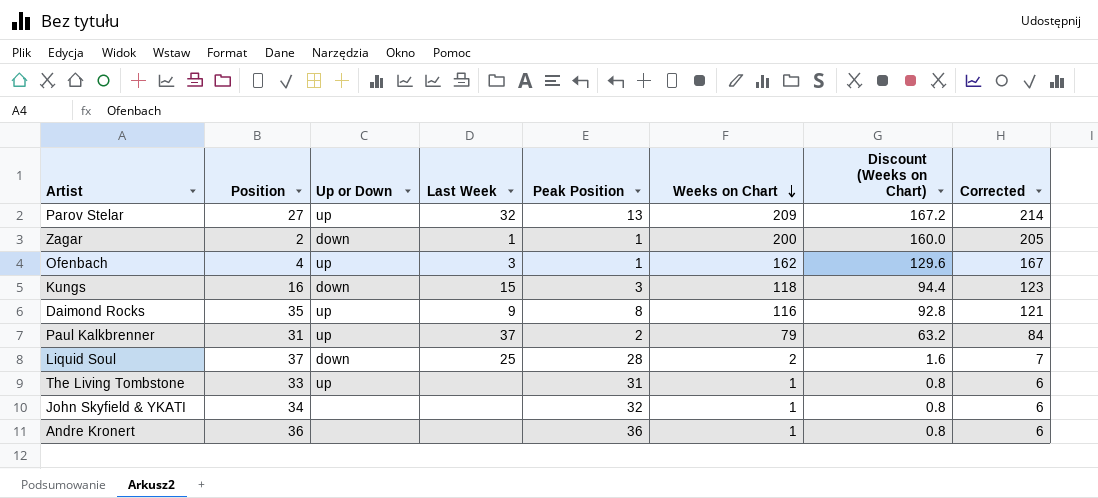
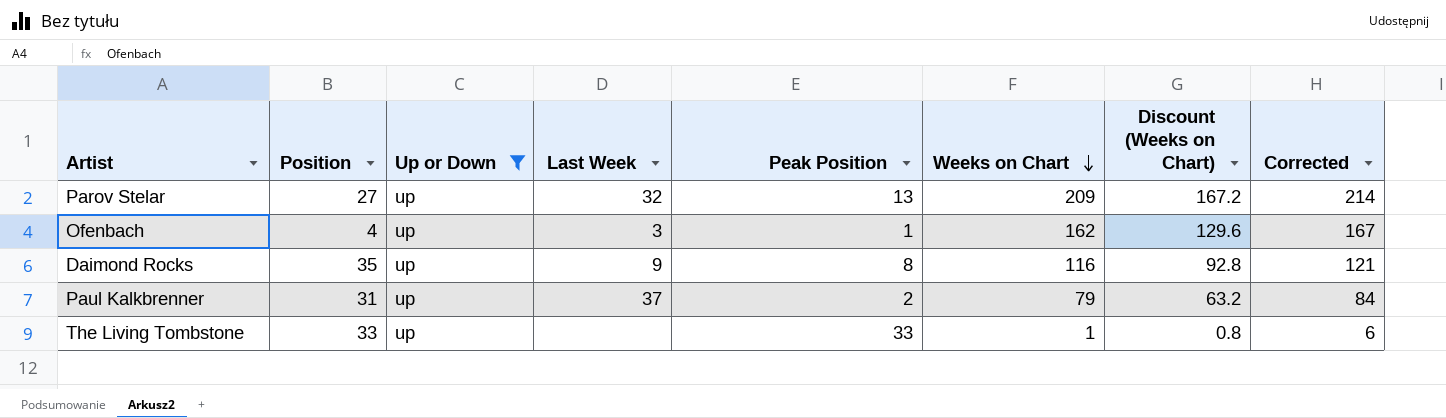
filter: none -> Up or Down = up
The Living Tombstone | Peak Position: 31 -> 33

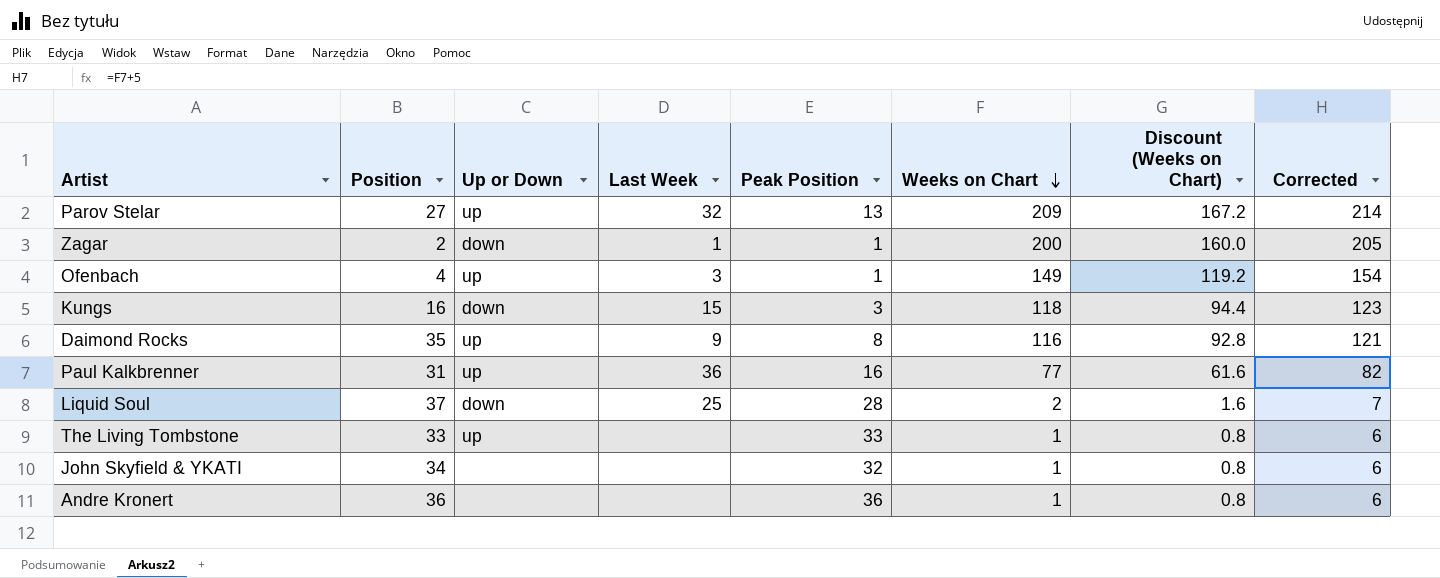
filter: Up or Down = up -> none
Ofenbach | Weeks on Chart: 162 -> 149
Ofenbach | Discount (Weeks on Chart): 129.6 -> 119.2
Ofenbach | Corrected: 167 -> 154
Paul Kalkbrenner | Last Week: 37 -> 36
Paul Kalkbrenner | Peak Position: 2 -> 16
Paul Kalkbrenner | Weeks on Chart: 79 -> 77
Paul Kalkbrenner | Discount (Weeks on Chart): 63.2 -> 61.6
Paul Kalkbrenner | Corrected: 84 -> 82

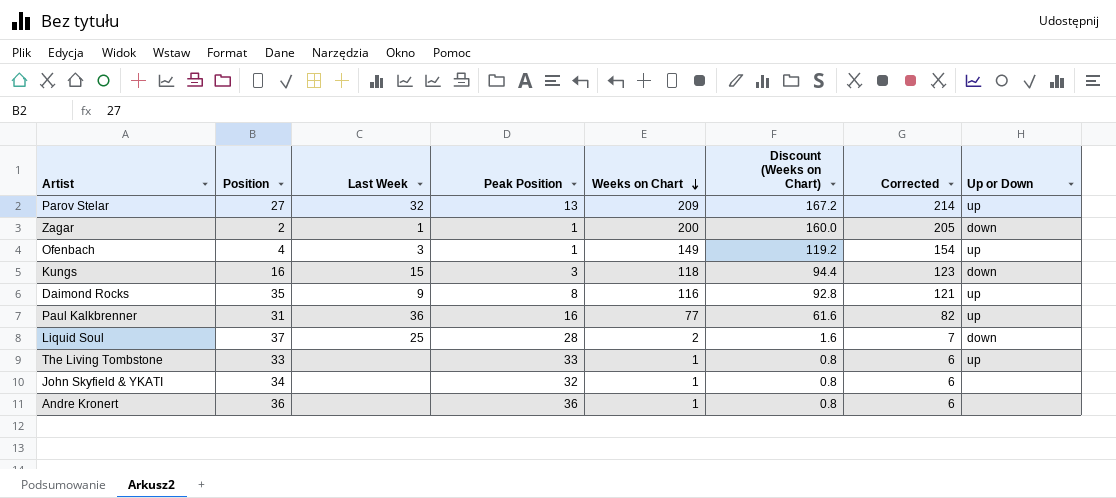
column Up or Down | position: 3 -> 8

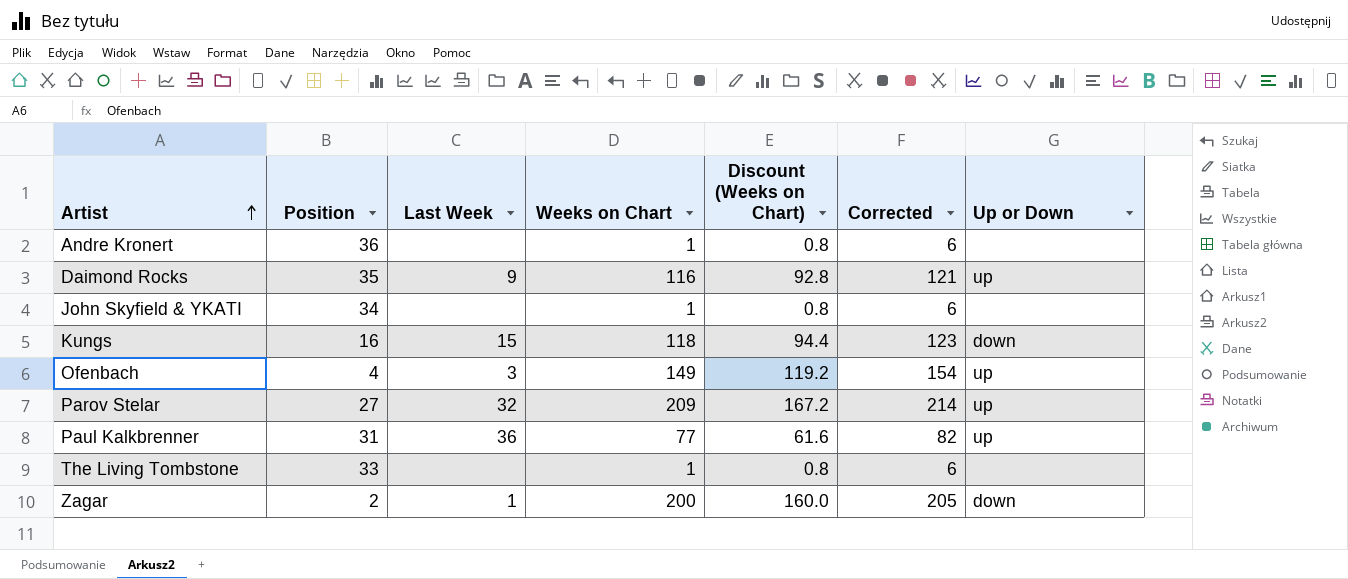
row order: Weeks on Chart descending -> Artist ascending
column Peak Position | position: 4 -> none
row Liquid Soul: 37 | 25 | 28 | 2 | 1.6 | 7 | down -> none
The Living Tombstone | Up or Down: up -> none

